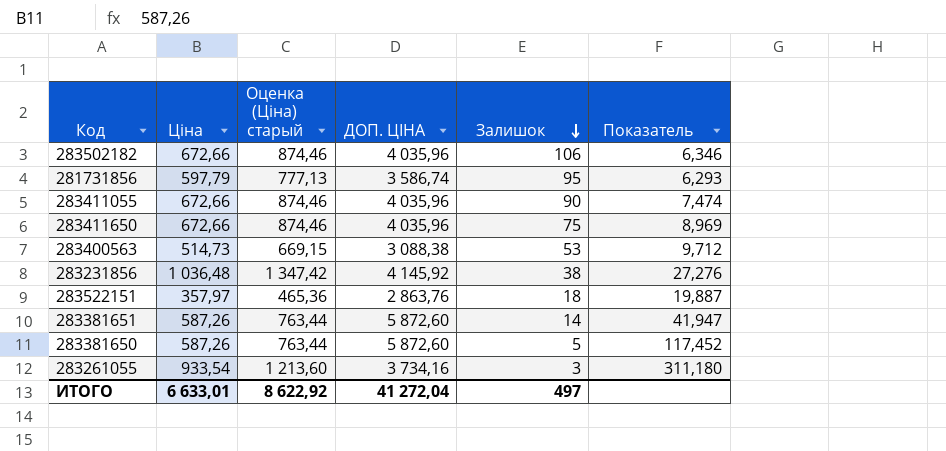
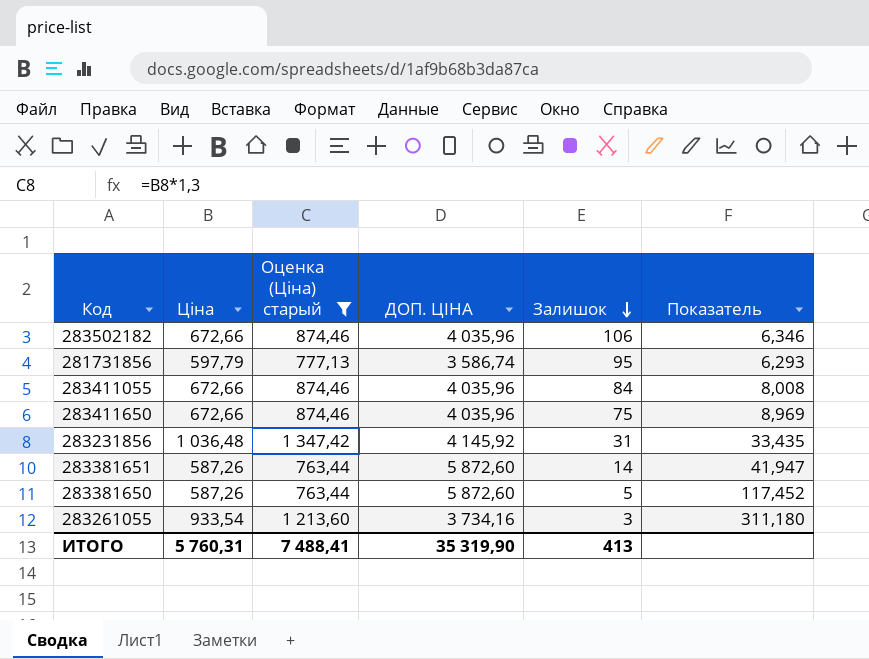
filter: none -> Оценка (Ціна) старый >= 763,44
283411055 | Залишок: 90 -> 84
283411055 | Показатель: 7,474 -> 8,008
283231856 | Залишок: 38 -> 31
283231856 | Показатель: 27,276 -> 33,435
ИТОГО | Ціна: 6 633,01 -> 5 760,31
ИТОГО | Оценка (Ціна) старый: 8 622,92 -> 7 488,41
ИТОГО | ДОП. ЦІНА: 41 272,04 -> 35 319,90
ИТОГО | Залишок: 497 -> 413

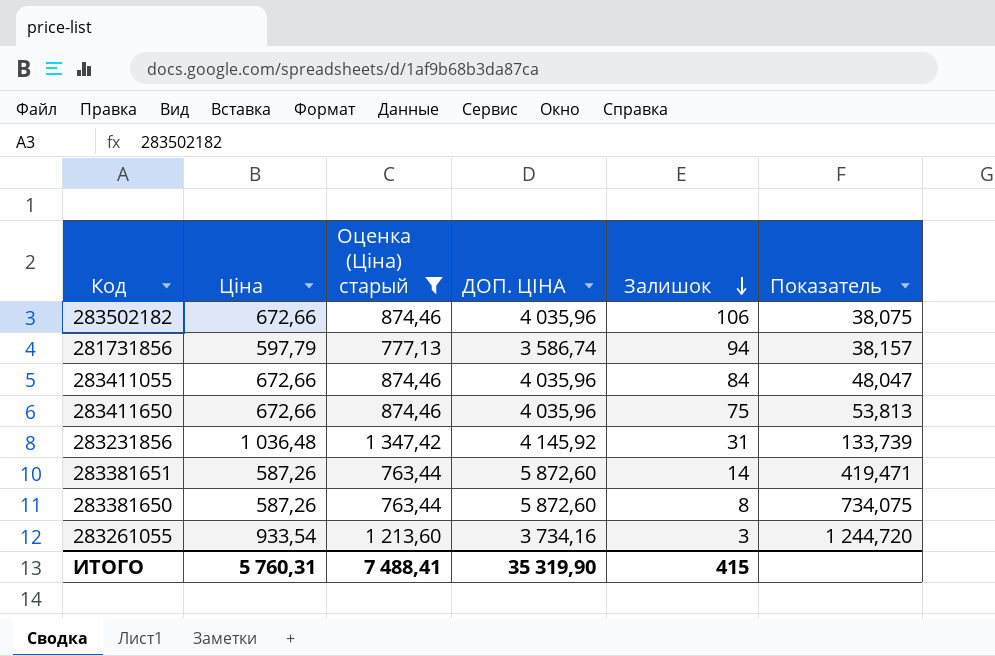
column Показатель | formula: [Ціна] / [Залишок] -> [ДОП. ЦІНА] / [Залишок]
281731856 | Залишок: 95 -> 94
283381650 | Залишок: 5 -> 8
ИТОГО | Залишок: 413 -> 415

